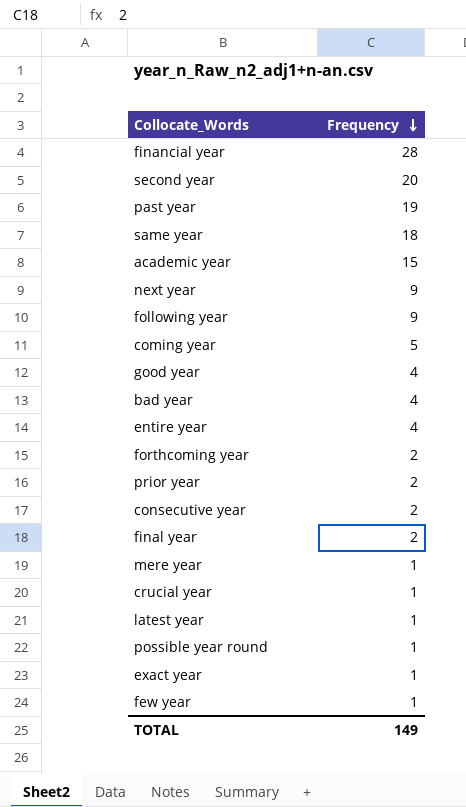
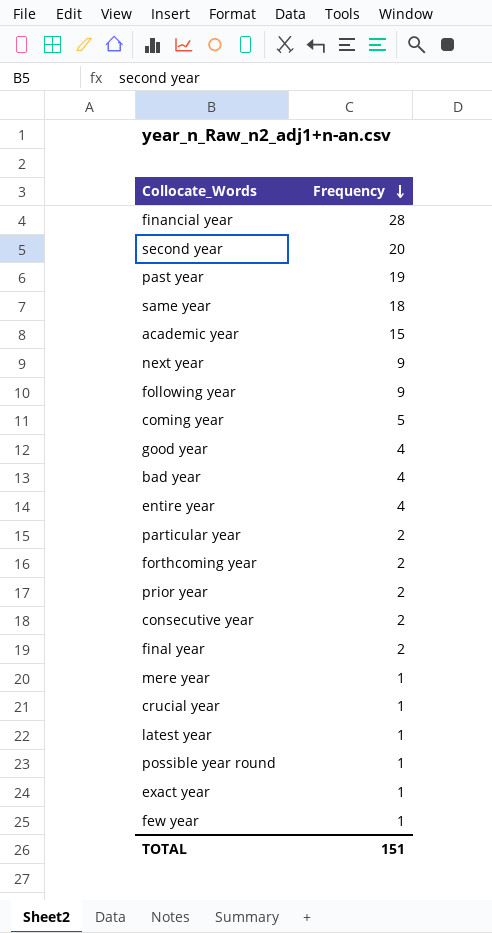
row particular year: none -> 2
TOTAL | Frequency: 149 -> 151

